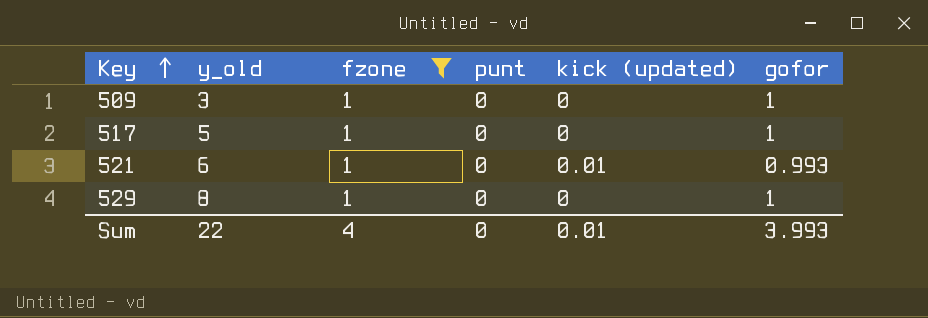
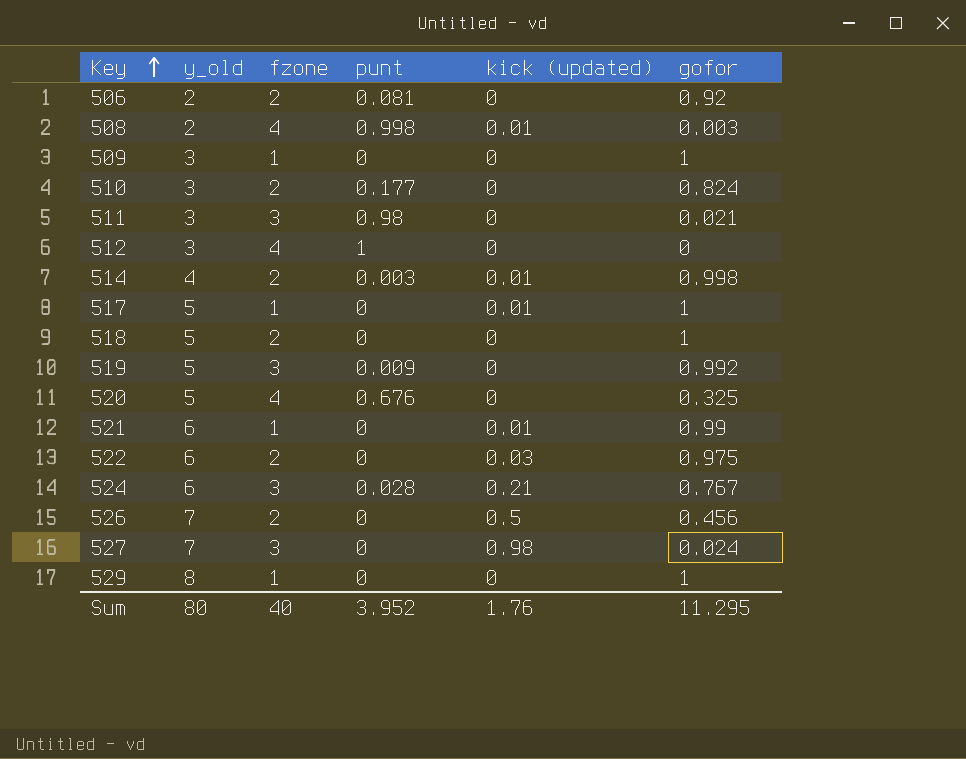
filter: fzone = 1 -> none
517 | kick (updated): 0 -> 0.01
521 | gofor: 0.993 -> 0.99
Sum | y_old: 22 -> 80
Sum | fzone: 4 -> 40
Sum | punt: 0 -> 3.952
Sum | kick (updated): 0.01 -> 1.76
Sum | gofor: 3.993 -> 11.295

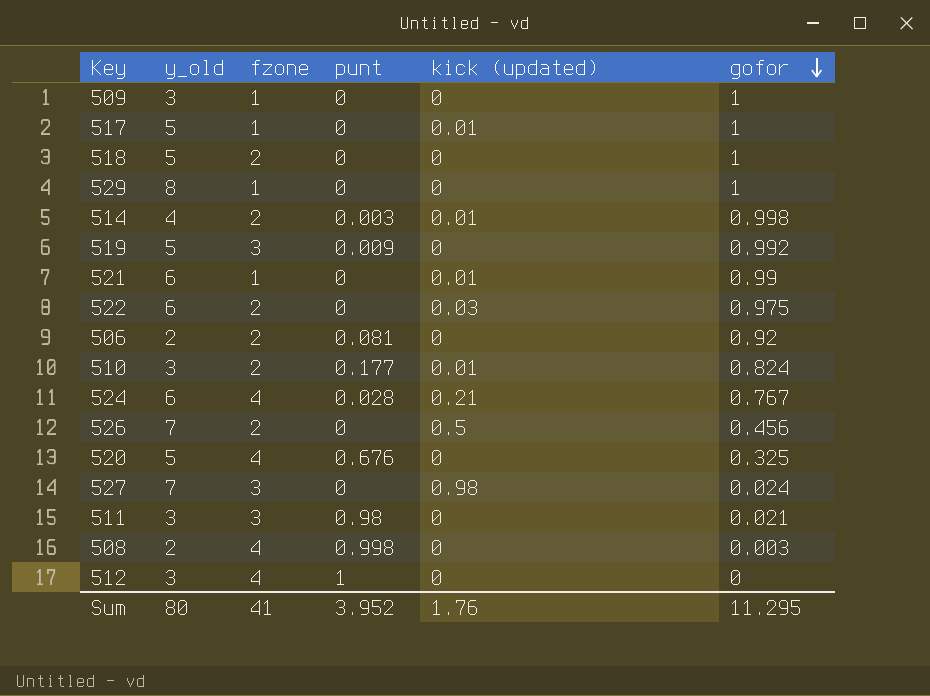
row order: Key ascending -> gofor descending
510 | kick (updated): 0 -> 0.01
524 | fzone: 3 -> 4
508 | kick (updated): 0.01 -> 0
Sum | fzone: 40 -> 41

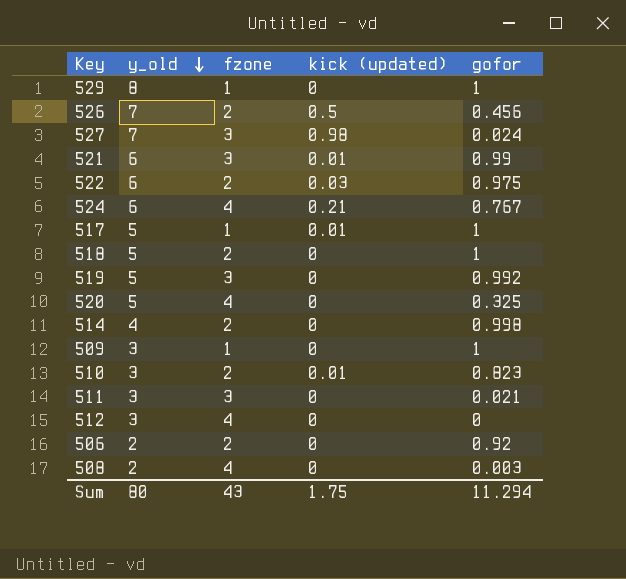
row order: gofor descending -> y_old descending
column punt | position: 4 -> none
521 | fzone: 1 -> 3
514 | kick (updated): 0.01 -> 0
510 | gofor: 0.824 -> 0.823
Sum | fzone: 41 -> 43
Sum | kick (updated): 1.76 -> 1.75
Sum | gofor: 11.295 -> 11.294

